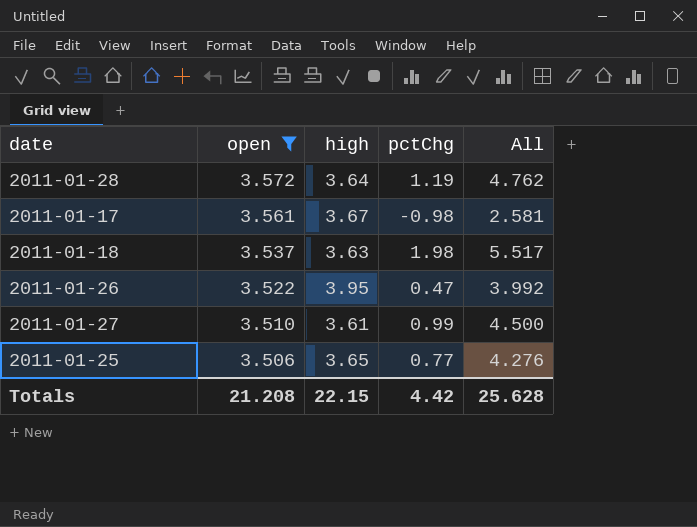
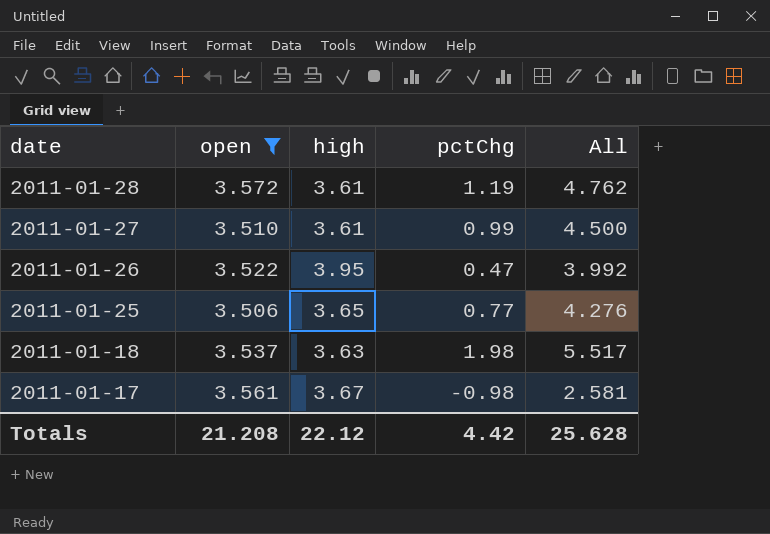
row order: open descending -> date descending
2011-01-28 | high: 3.64 -> 3.61
Totals | high: 22.15 -> 22.12

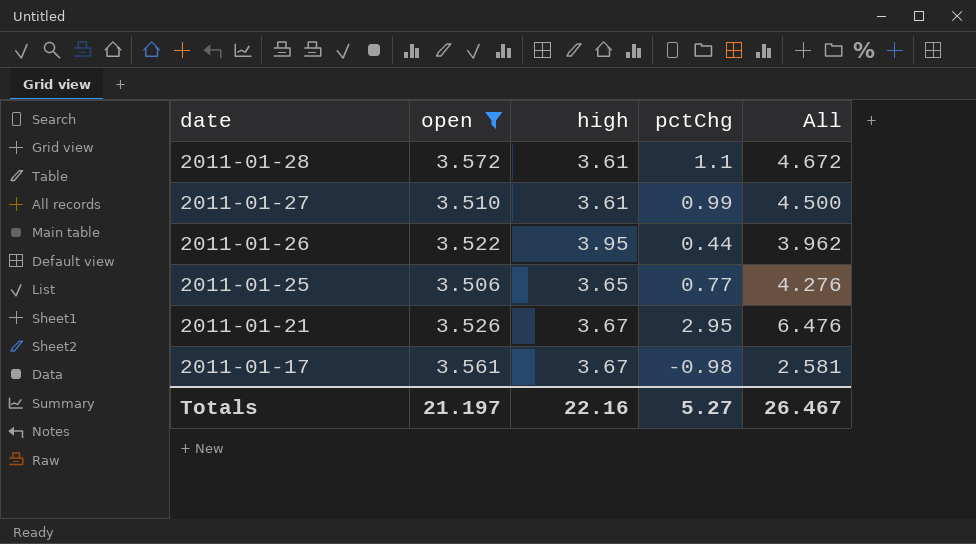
row 2011-01-18: 3.537 | 3.63 | 1.98 | 5.517 -> none
2011-01-28 | pctChg: 1.19 -> 1.1
2011-01-28 | All: 4.762 -> 4.672
2011-01-26 | pctChg: 0.47 -> 0.44
2011-01-26 | All: 3.992 -> 3.962
row 2011-01-21: none -> 3.526 | 3.67 | 2.95 | 6.476
Totals | open: 21.208 -> 21.197
Totals | high: 22.12 -> 22.16
Totals | pctChg: 4.42 -> 5.27
Totals | All: 25.628 -> 26.467

